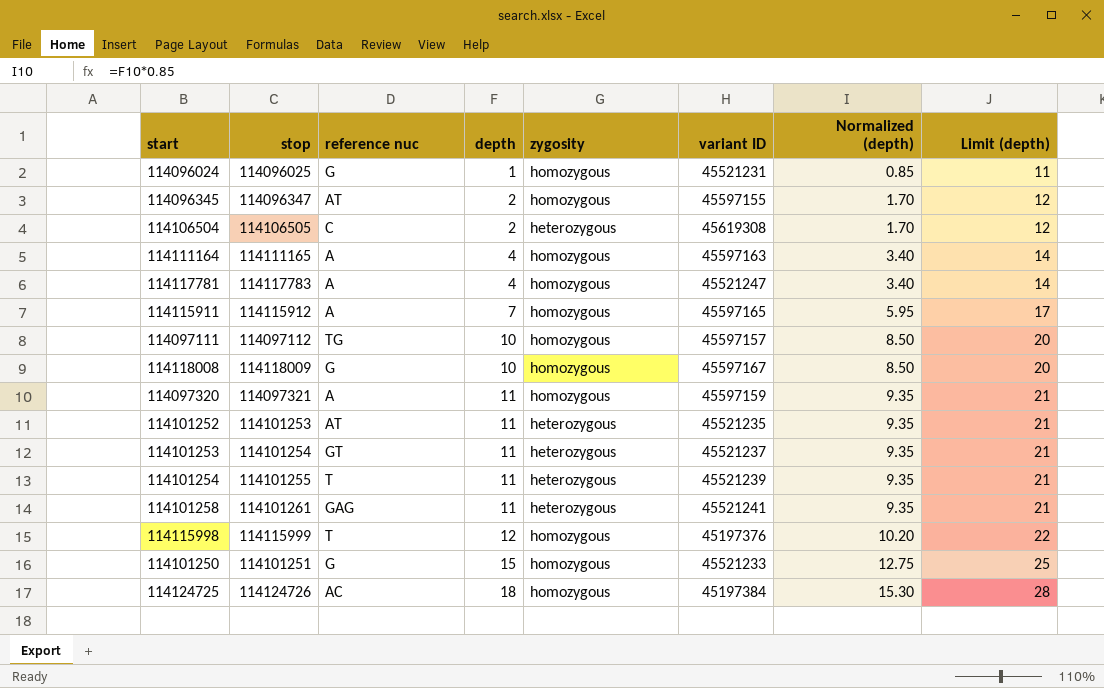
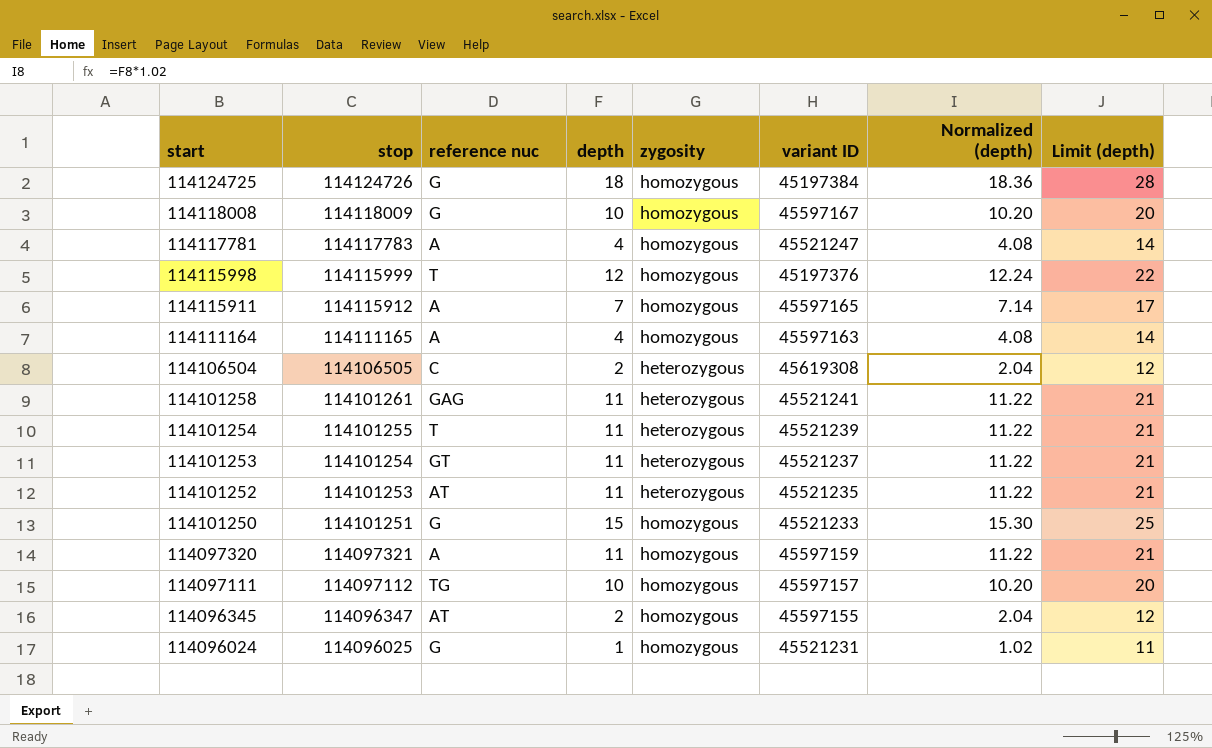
row order: depth ascending -> start descending
column Normalized (depth) | formula: [depth] * 0.85 -> [depth] * 1.02
114124725 | reference nuc: AC -> G

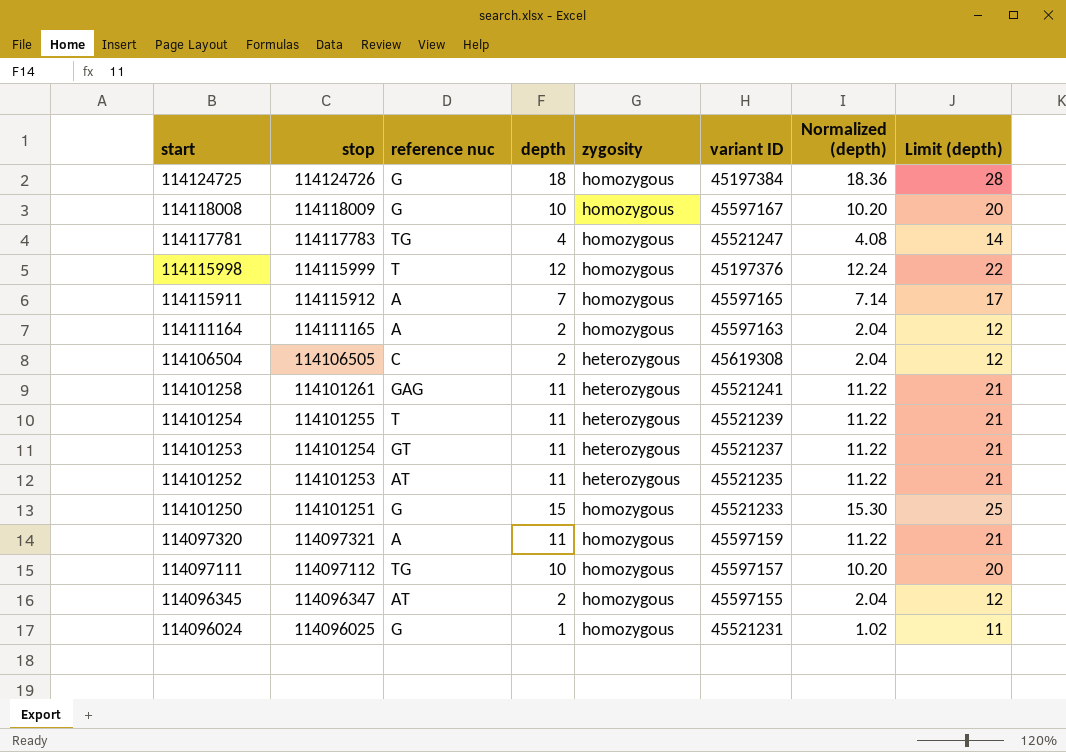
114117781 | reference nuc: A -> TG
114111164 | depth: 4 -> 2
114111164 | Normalized (depth): 4.08 -> 2.04
114111164 | Limit (depth): 14 -> 12

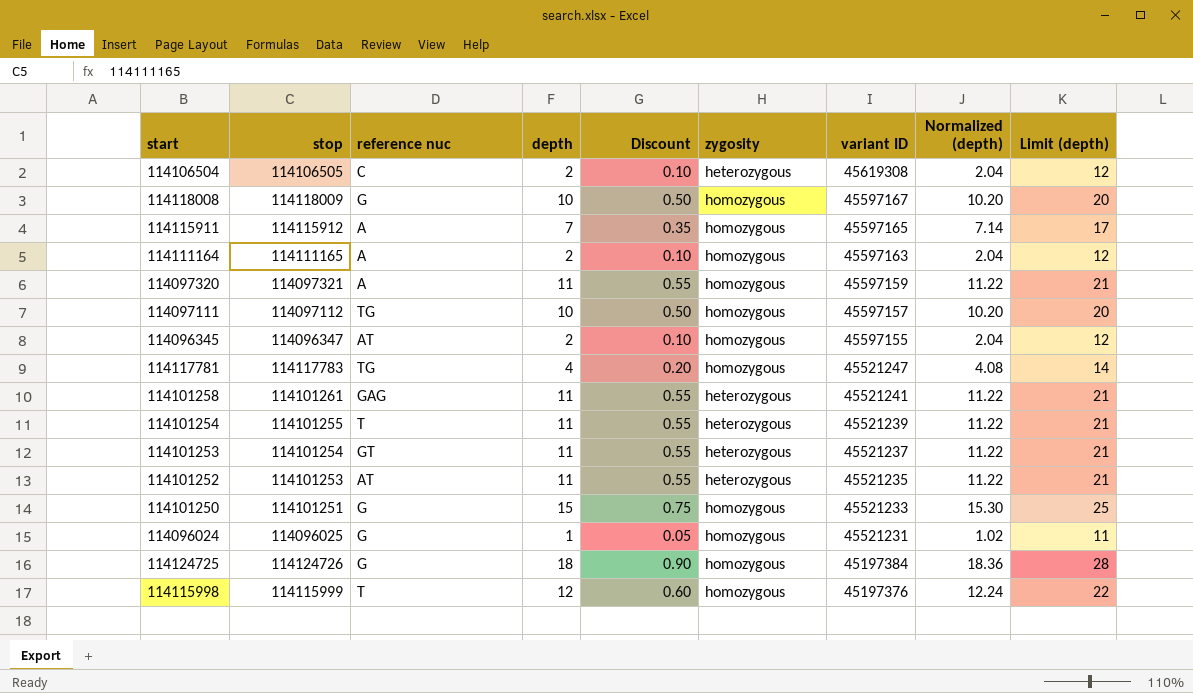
row order: start descending -> variant ID descending
column Discount | formula: none -> [depth] * 0.05

